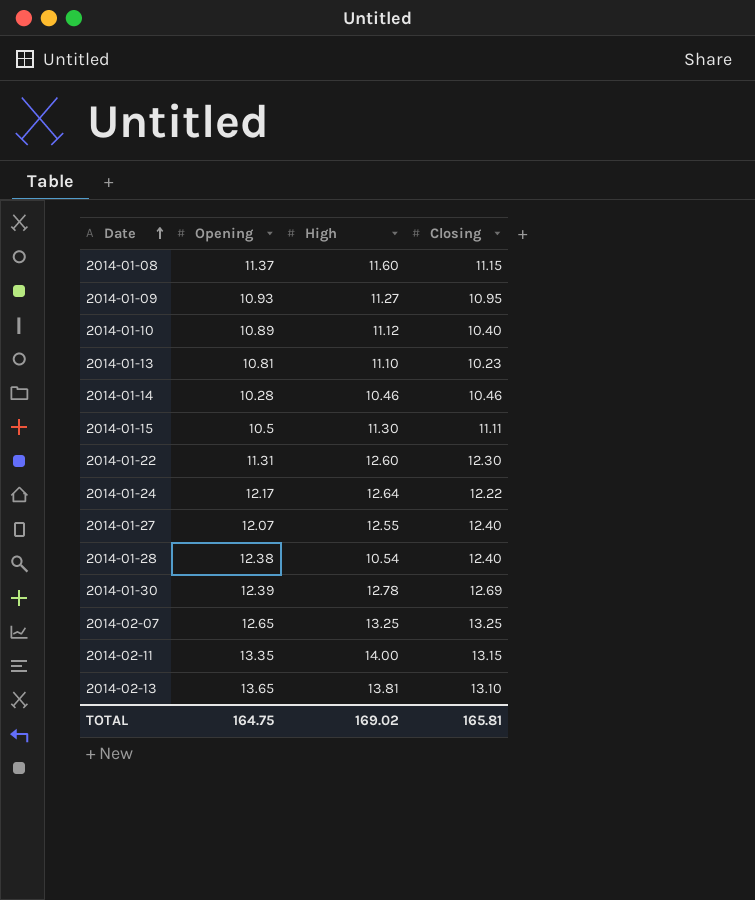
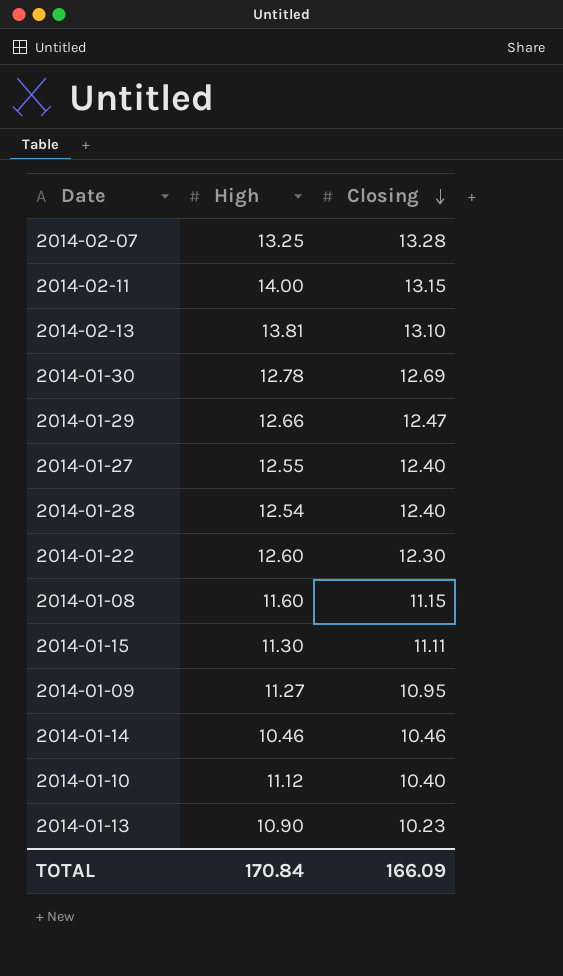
row order: Date ascending -> Closing descending
column Opening | position: 2 -> none
row 2014-01-24: 12.17 | 12.64 | 12.22 -> none
2014-02-07 | Closing: 13.25 -> 13.28
row 2014-01-29: none -> 12.66 | 12.47
2014-01-28 | High: 10.54 -> 12.54
2014-01-13 | High: 11.10 -> 10.90
TOTAL | High: 169.02 -> 170.84
TOTAL | Closing: 165.81 -> 166.09

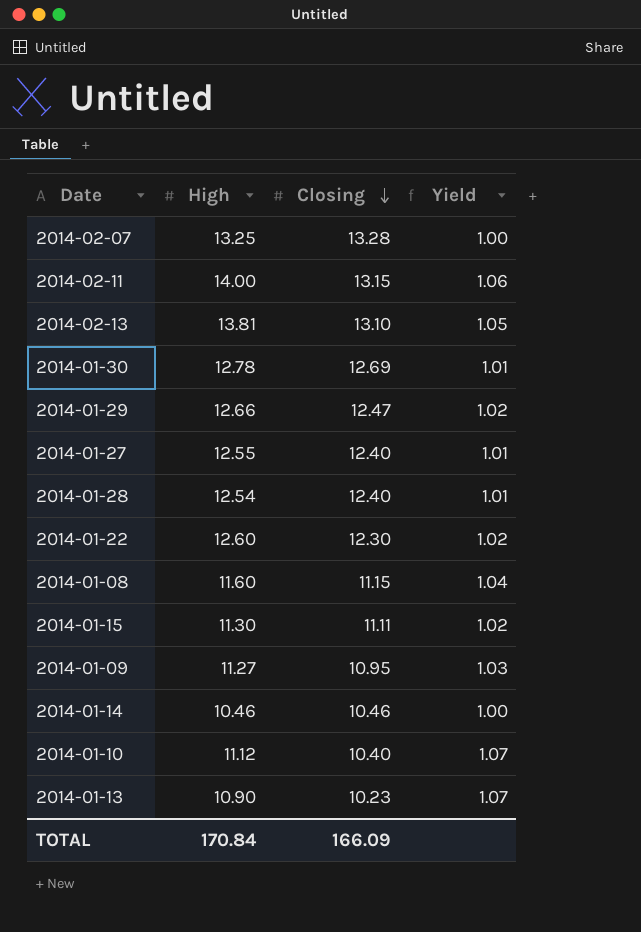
column Yield | formula: none -> [High] / [Closing]

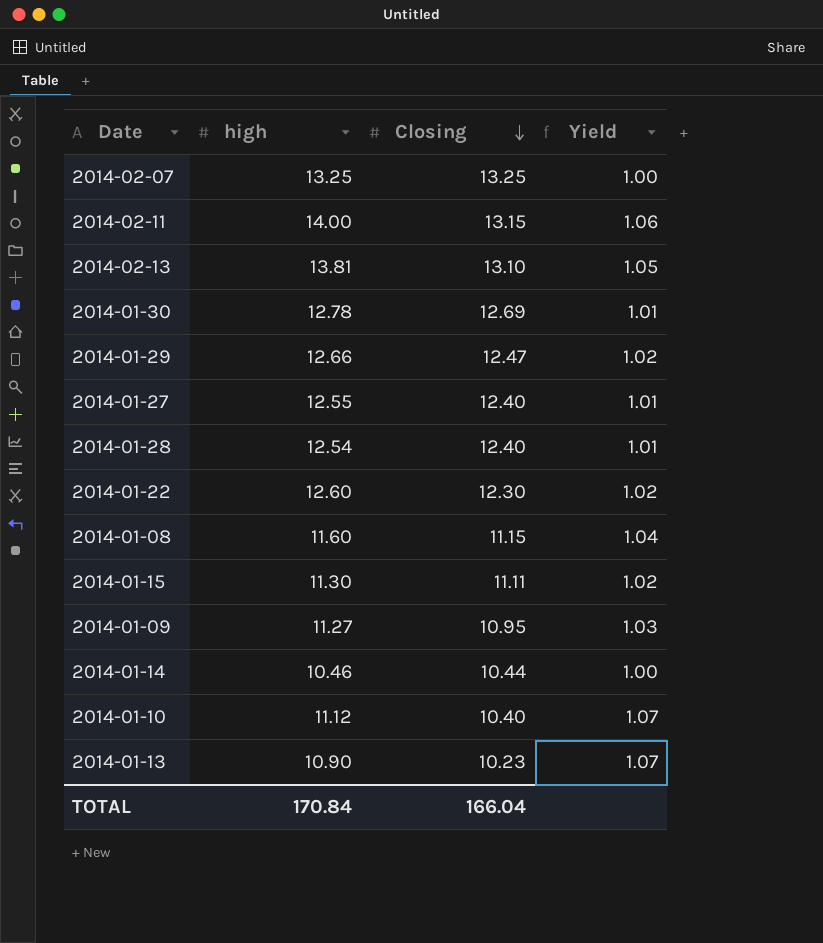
column name: High -> high
2014-02-07 | Closing: 13.28 -> 13.25
2014-01-14 | Closing: 10.46 -> 10.44
TOTAL | Closing: 166.09 -> 166.04

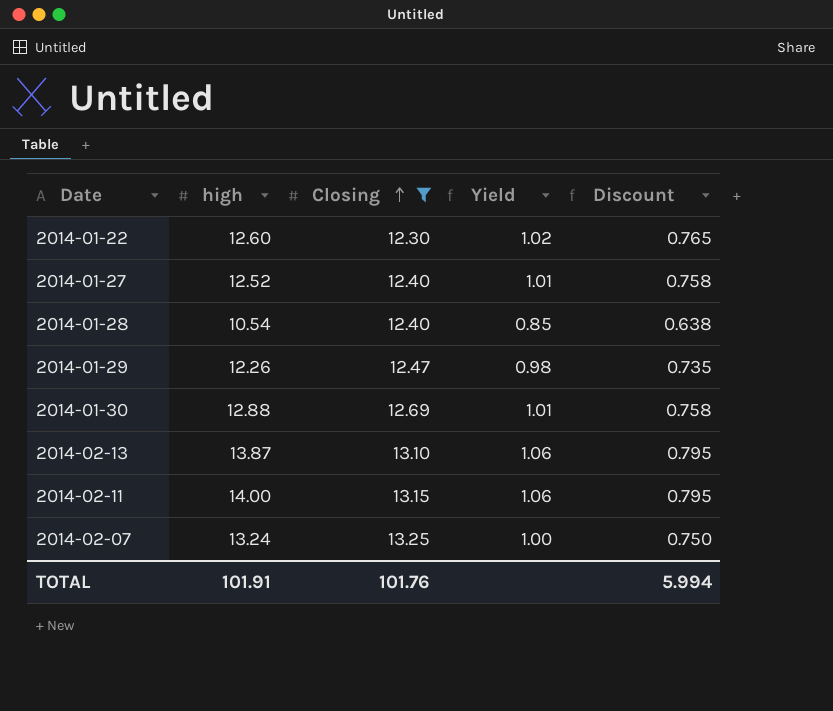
filter: none -> Closing >= 12.30
row order: Closing descending -> Closing ascending
column Discount | formula: none -> [Yield] * 0.75
2014-01-27 | high: 12.55 -> 12.52
2014-01-28 | high: 12.54 -> 10.54
2014-01-28 | Yield: 1.01 -> 0.85
2014-01-29 | high: 12.66 -> 12.26
2014-01-29 | Yield: 1.02 -> 0.98
2014-01-30 | high: 12.78 -> 12.88
2014-02-13 | high: 13.81 -> 13.87
2014-02-13 | Yield: 1.05 -> 1.06
2014-02-07 | high: 13.25 -> 13.24
TOTAL | high: 170.84 -> 101.91
TOTAL | Closing: 166.04 -> 101.76

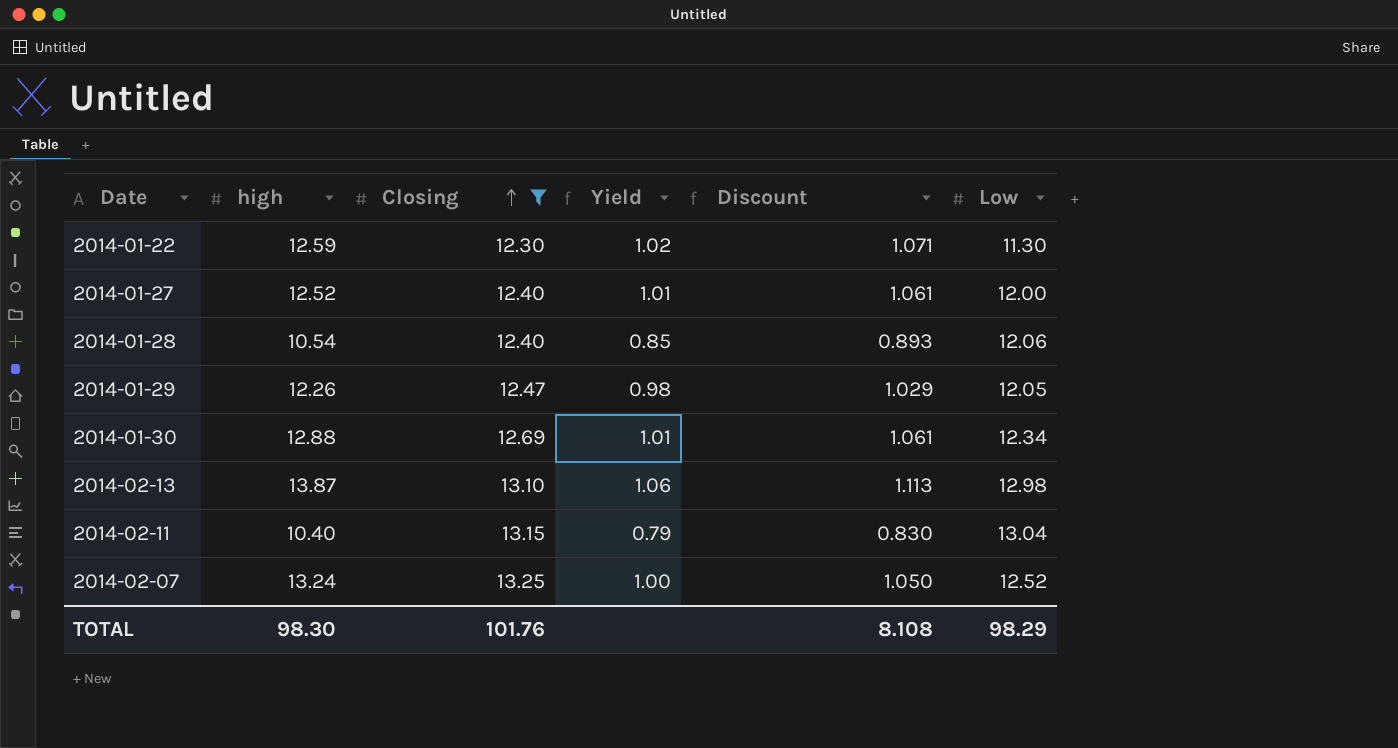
column Discount | formula: [Yield] * 0.75 -> [Yield] * 1.05
column Low | position: none -> 6
2014-01-22 | high: 12.60 -> 12.59
2014-02-11 | high: 14.00 -> 10.40
2014-02-11 | Yield: 1.06 -> 0.79
TOTAL | high: 101.91 -> 98.30
TOTAL | Discount: 5.994 -> 8.108

